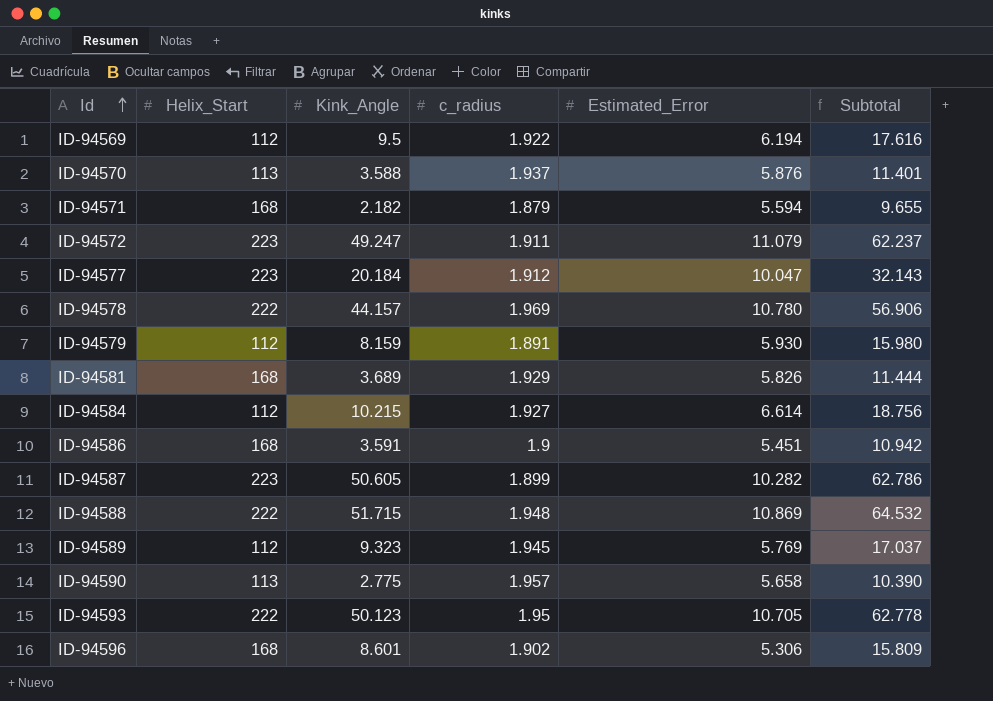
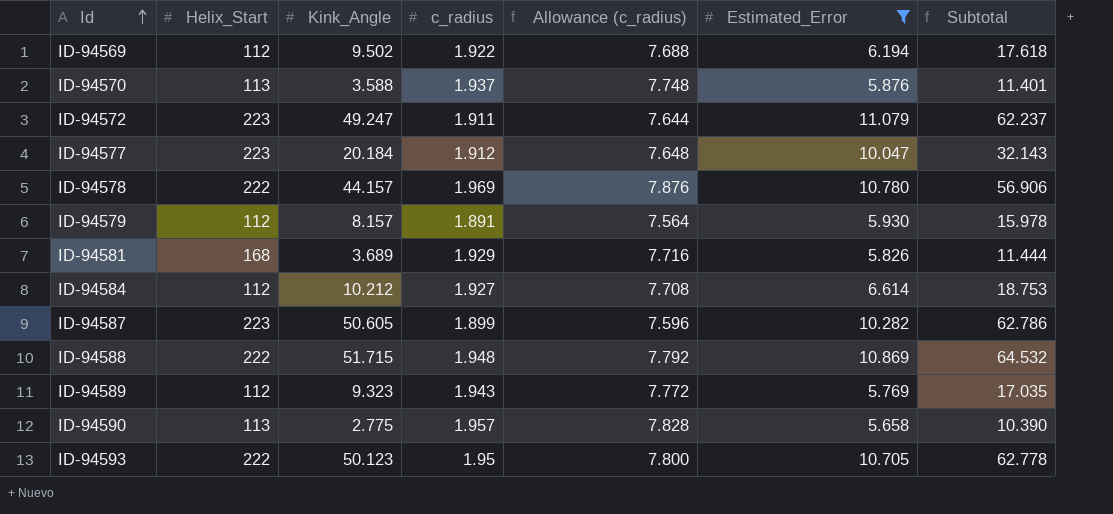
filter: none -> Estimated_Error >= 5.658
column Allowance (c_radius) | formula: none -> [c_radius] * 4
ID-94569 | Kink_Angle: 9.5 -> 9.502
ID-94569 | Subtotal: 17.616 -> 17.618
ID-94579 | Kink_Angle: 8.159 -> 8.157
ID-94579 | Subtotal: 15.980 -> 15.978
ID-94584 | Kink_Angle: 10.215 -> 10.212
ID-94584 | Subtotal: 18.756 -> 18.753
ID-94589 | c_radius: 1.945 -> 1.943
ID-94589 | Subtotal: 17.037 -> 17.035

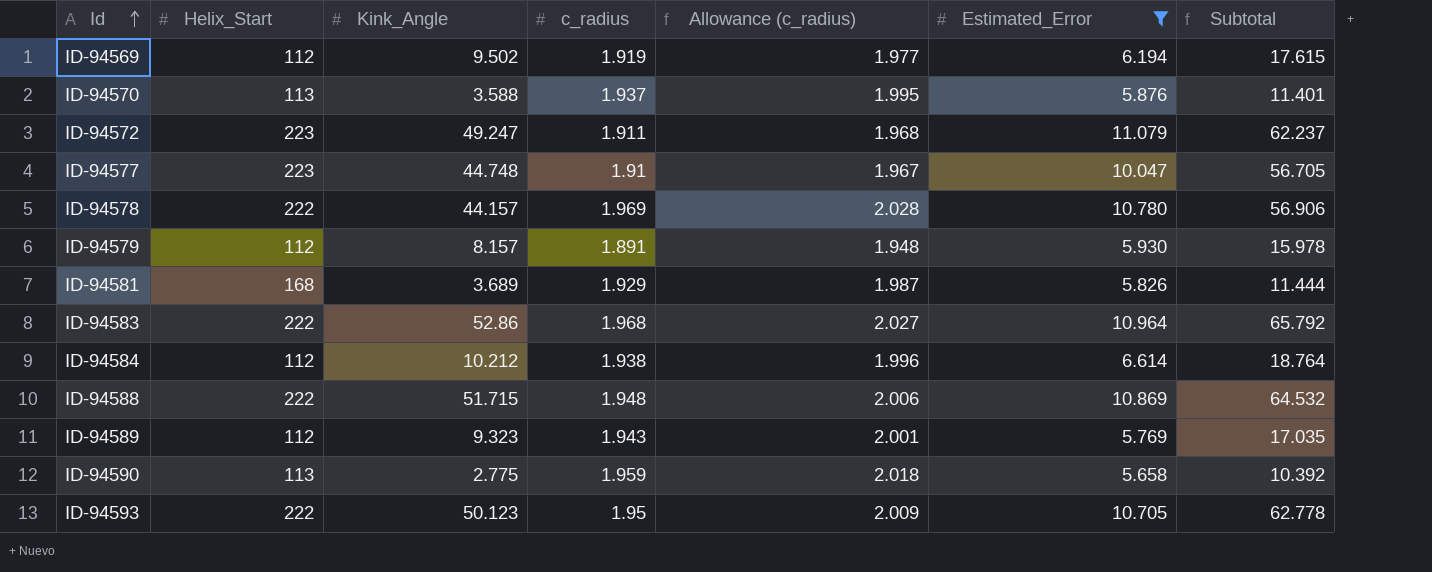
column Allowance (c_radius) | formula: [c_radius] * 4 -> [c_radius] * 1.03
row ID-94587: 223 | 50.605 | 1.899 | 7.596 | 10.282 | 62.786 -> none
ID-94569 | c_radius: 1.922 -> 1.919
ID-94569 | Subtotal: 17.618 -> 17.615
ID-94577 | Kink_Angle: 20.184 -> 44.748
ID-94577 | c_radius: 1.912 -> 1.91
ID-94577 | Subtotal: 32.143 -> 56.705
row ID-94583: none -> 222 | 52.86 | 1.968 | 2.027 | 10.964 | 65.792
ID-94584 | c_radius: 1.927 -> 1.938
ID-94584 | Subtotal: 18.753 -> 18.764
ID-94590 | c_radius: 1.957 -> 1.959
ID-94590 | Subtotal: 10.390 -> 10.392

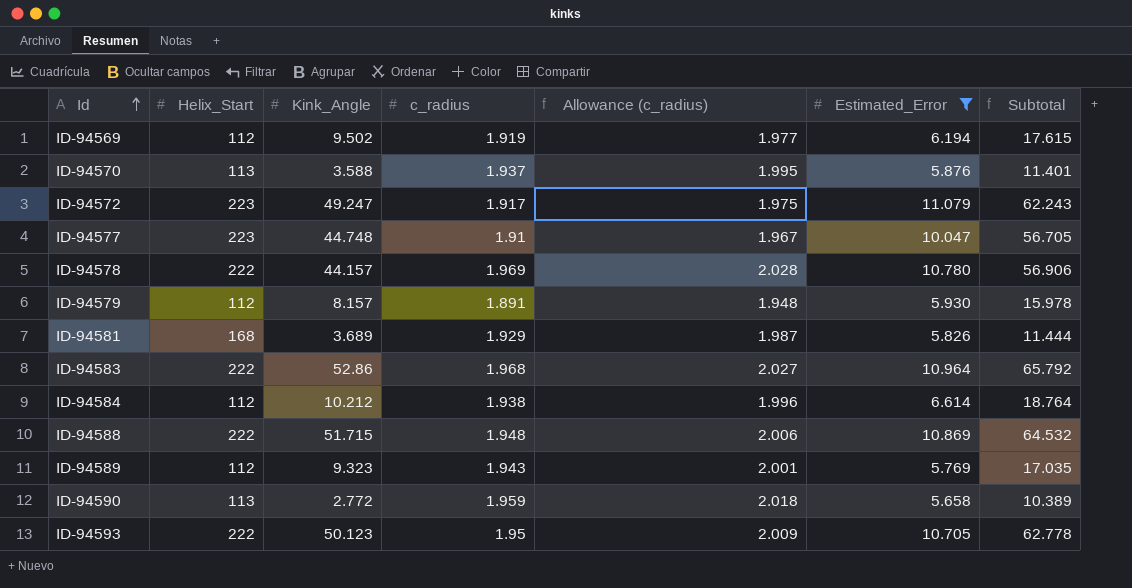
ID-94572 | c_radius: 1.911 -> 1.917
ID-94572 | Allowance (c_radius): 1.968 -> 1.975
ID-94572 | Subtotal: 62.237 -> 62.243
ID-94590 | Kink_Angle: 2.775 -> 2.772
ID-94590 | Subtotal: 10.392 -> 10.389

